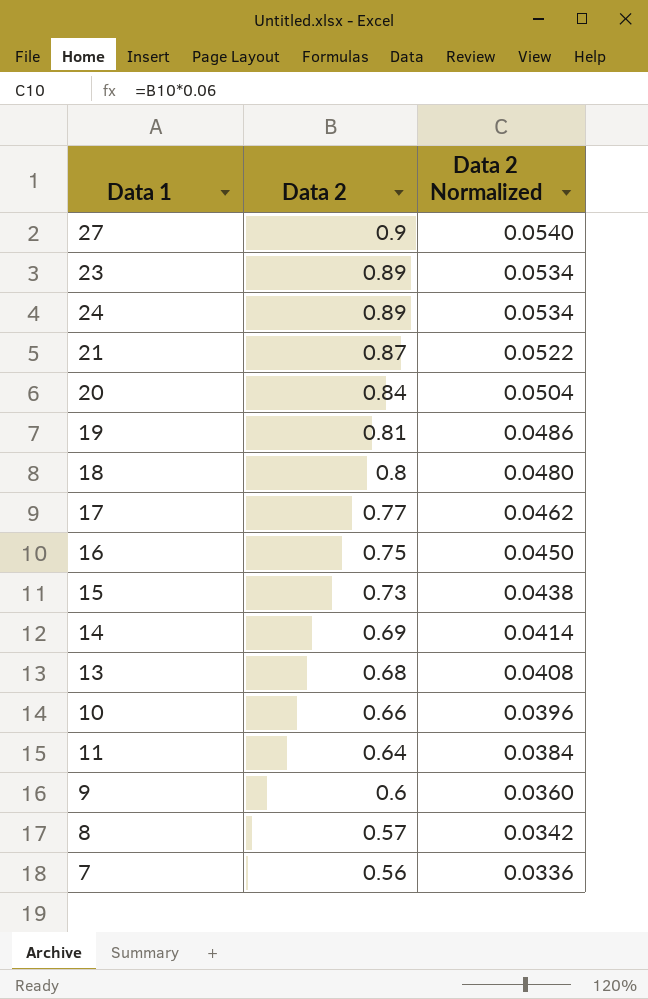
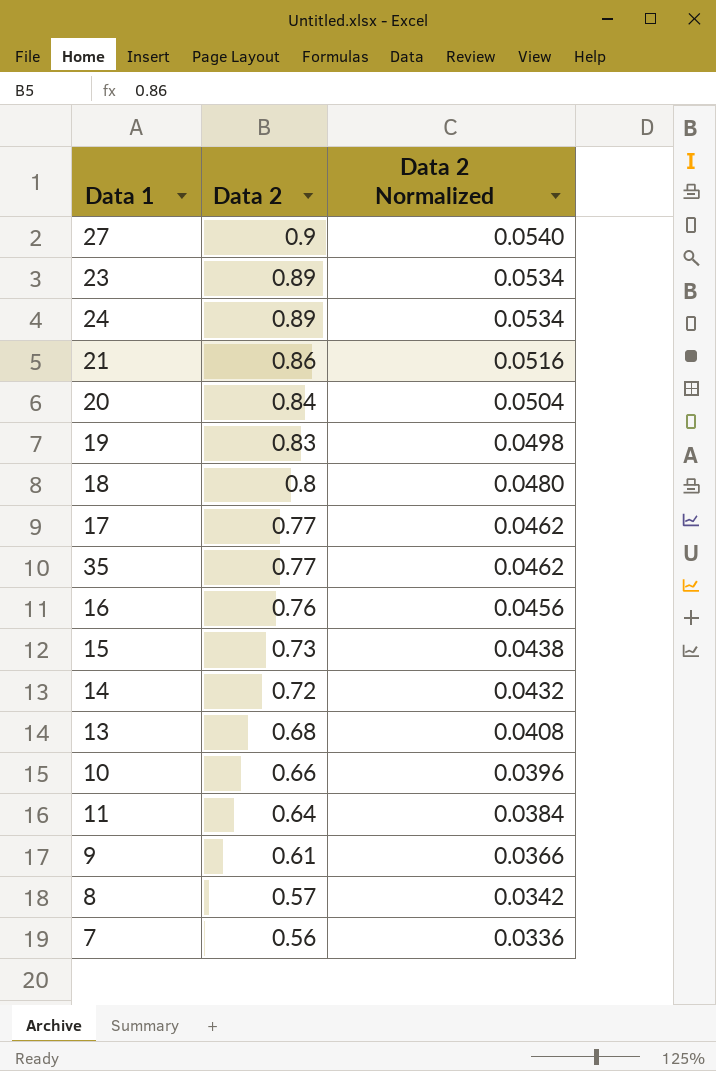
21 | Data 2: 0.87 -> 0.86
21 | Data 2 Normalized: 0.0522 -> 0.0516
19 | Data 2: 0.81 -> 0.83
19 | Data 2 Normalized: 0.0486 -> 0.0498
row 35: none -> 0.77 | 0.0462
16 | Data 2: 0.75 -> 0.76
16 | Data 2 Normalized: 0.0450 -> 0.0456
14 | Data 2: 0.69 -> 0.72
14 | Data 2 Normalized: 0.0414 -> 0.0432
9 | Data 2: 0.6 -> 0.61
9 | Data 2 Normalized: 0.0360 -> 0.0366

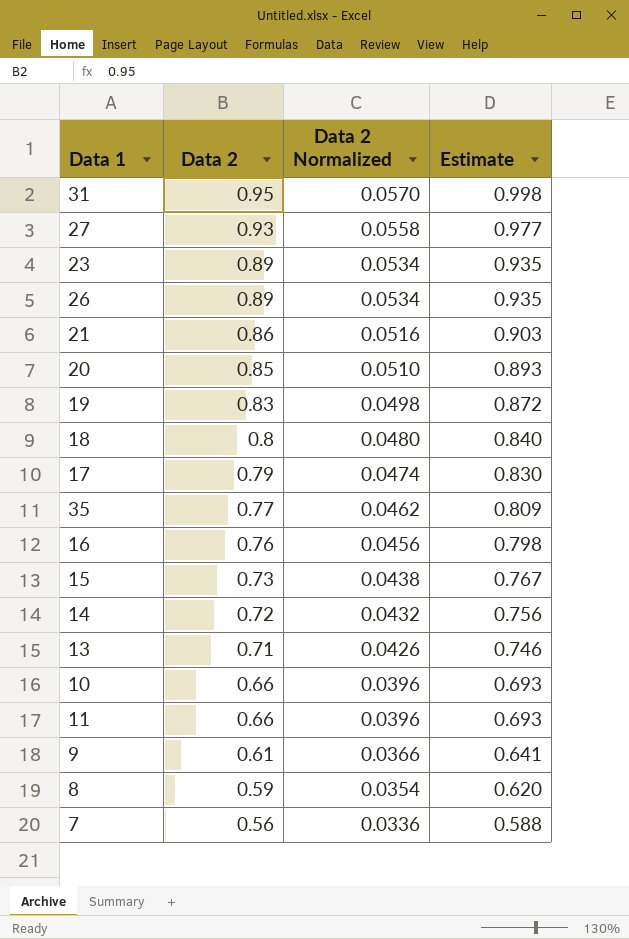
column Estimate | formula: none -> [Data 2] * 1.05
row 24: 0.89 | 0.0534 -> none
row 31: none -> 0.95 | 0.0570 | 0.998
27 | Data 2: 0.9 -> 0.93
27 | Data 2 Normalized: 0.0540 -> 0.0558
row 26: none -> 0.89 | 0.0534 | 0.935
20 | Data 2: 0.84 -> 0.85
20 | Data 2 Normalized: 0.0504 -> 0.0510
17 | Data 2: 0.77 -> 0.79
17 | Data 2 Normalized: 0.0462 -> 0.0474
13 | Data 2: 0.68 -> 0.71
13 | Data 2 Normalized: 0.0408 -> 0.0426
11 | Data 2: 0.64 -> 0.66
11 | Data 2 Normalized: 0.0384 -> 0.0396
8 | Data 2: 0.57 -> 0.59
8 | Data 2 Normalized: 0.0342 -> 0.0354

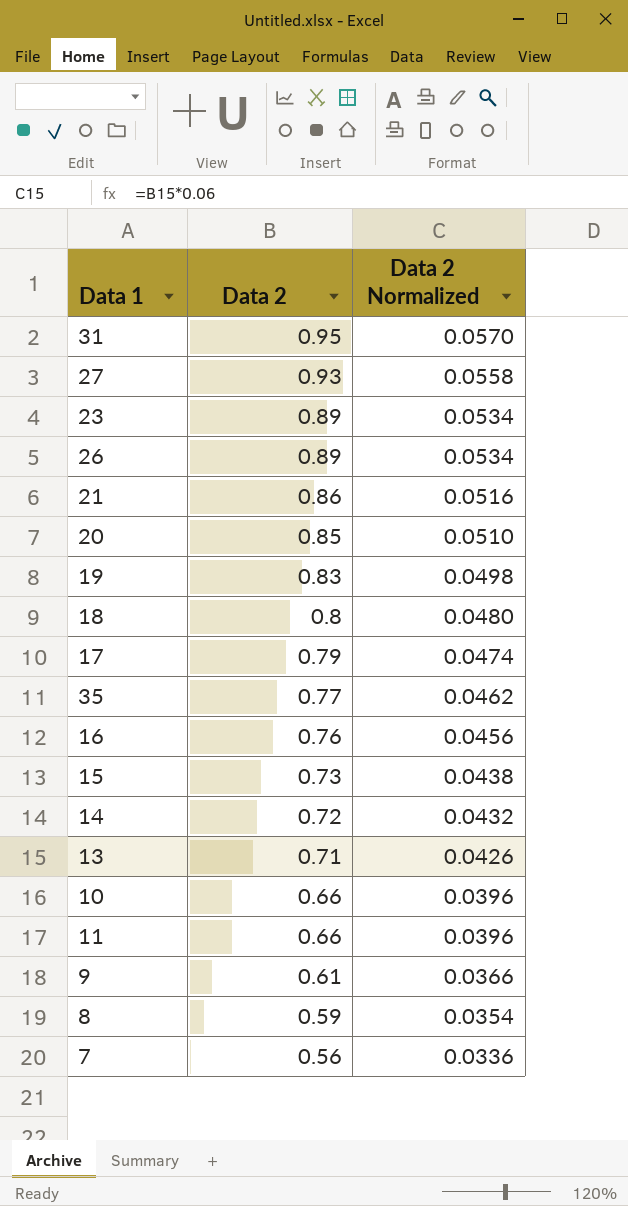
column Estimate | formula: [Data 2] * 1.05 -> none

